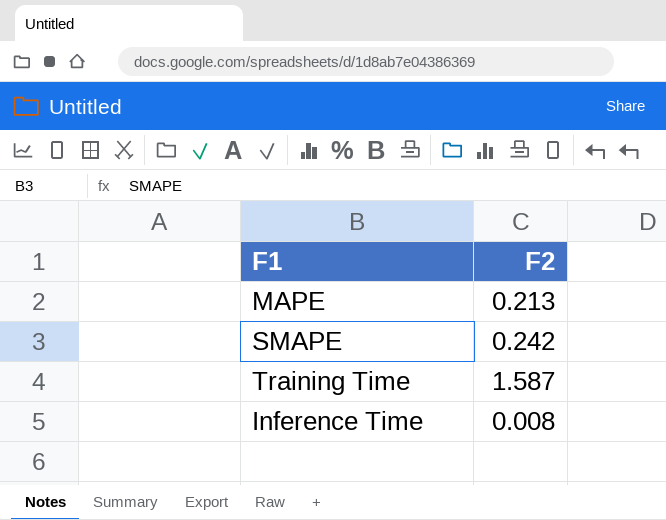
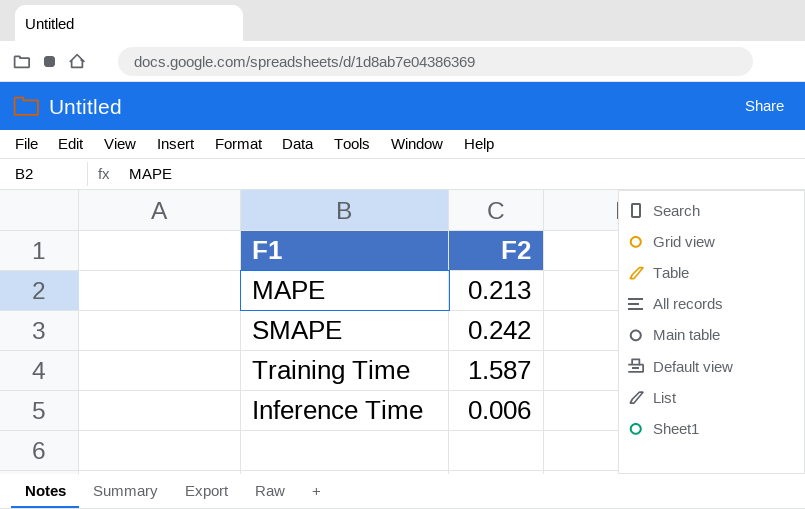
Inference Time | F2: 0.008 -> 0.006

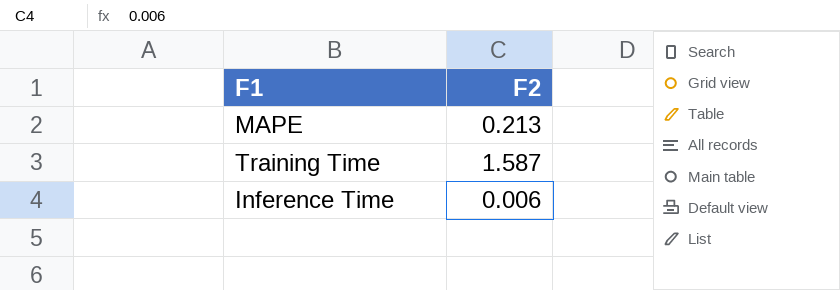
row SMAPE: 0.242 -> none

